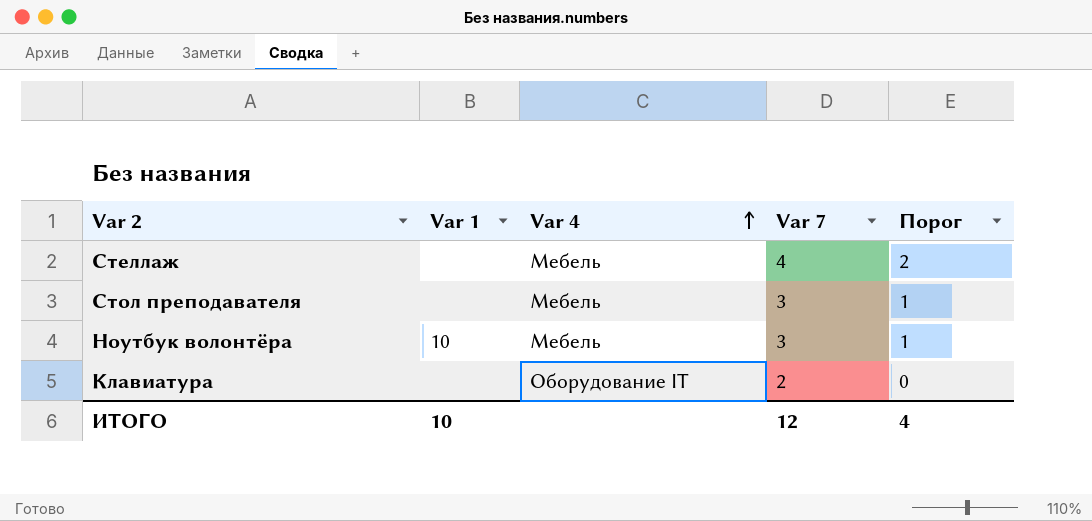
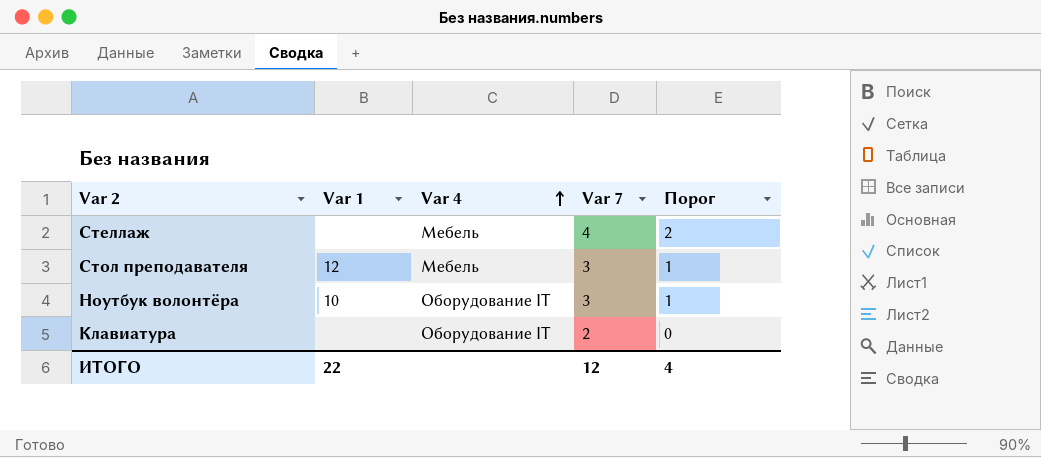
Стол преподавателя | Var 1: none -> 12
Ноутбук волонтёра | Var 4: Мебель -> Оборудование IT
ИТОГО | Var 1: 10 -> 22

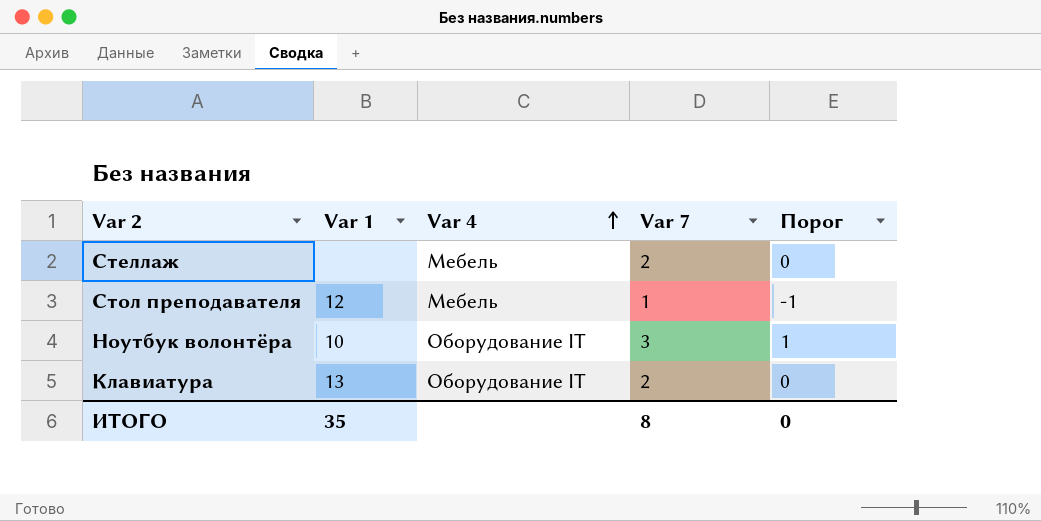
Стеллаж | Var 7: 4 -> 2
Стеллаж | Порог: 2 -> 0
Стол преподавателя | Var 7: 3 -> 1
Стол преподавателя | Порог: 1 -> -1
Клавиатура | Var 1: none -> 13
ИТОГО | Var 1: 22 -> 35
ИТОГО | Var 7: 12 -> 8
ИТОГО | Порог: 4 -> 0

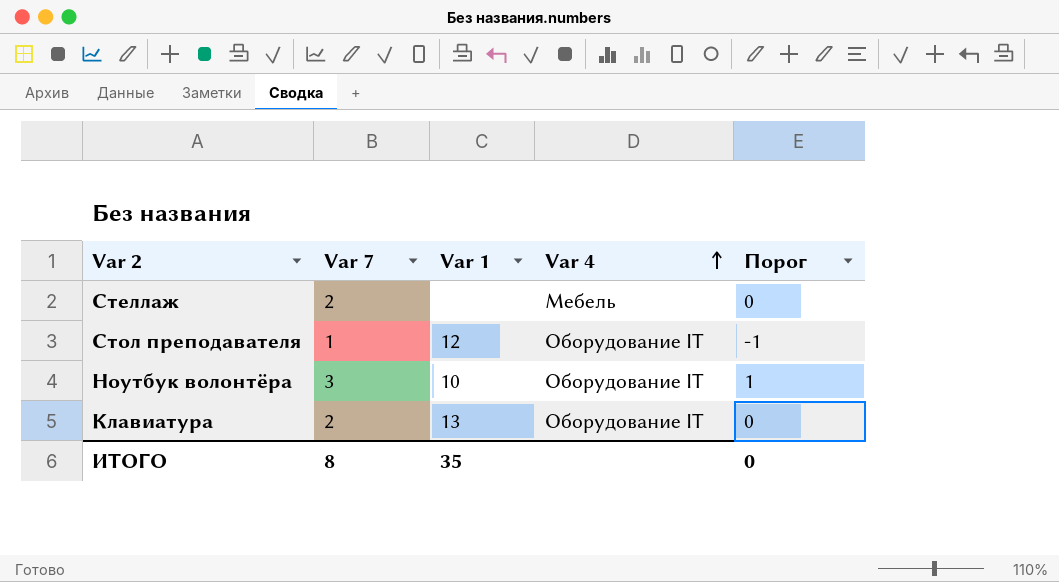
column Var 7 | position: 4 -> 2
Стол преподавателя | Var 4: Мебель -> Оборудование IT

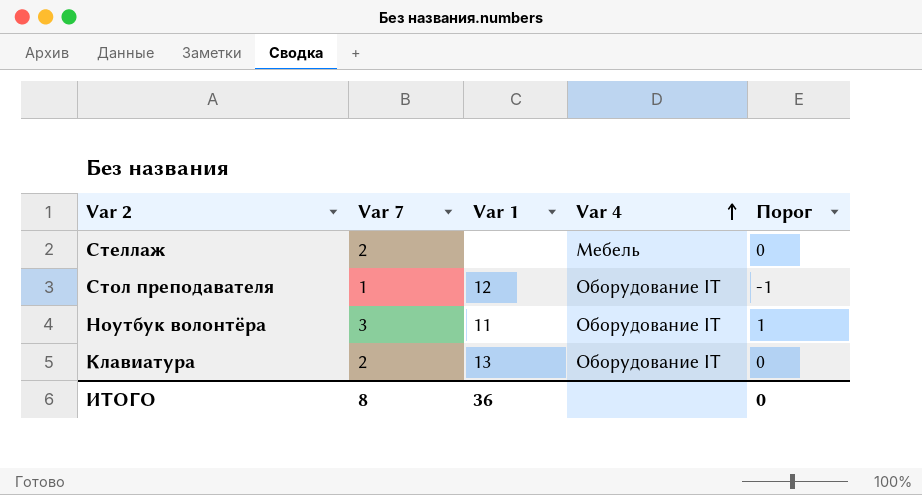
Ноутбук волонтёра | Var 1: 10 -> 11
ИТОГО | Var 1: 35 -> 36

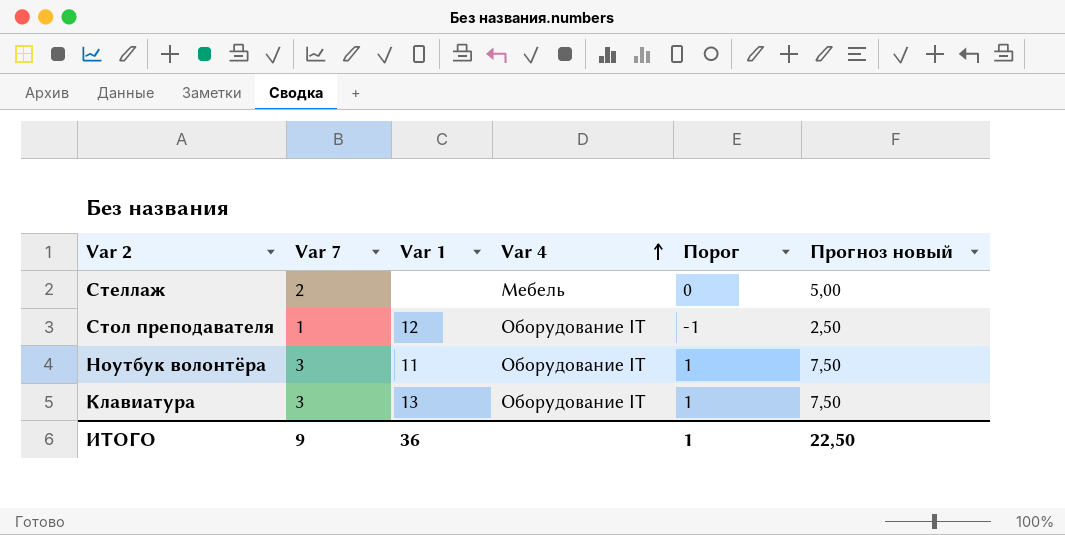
column Прогноз новый | formula: none -> [Var 7] * 2,5
Клавиатура | Var 7: 2 -> 3
Клавиатура | Порог: 0 -> 1
ИТОГО | Var 7: 8 -> 9
ИТОГО | Порог: 0 -> 1

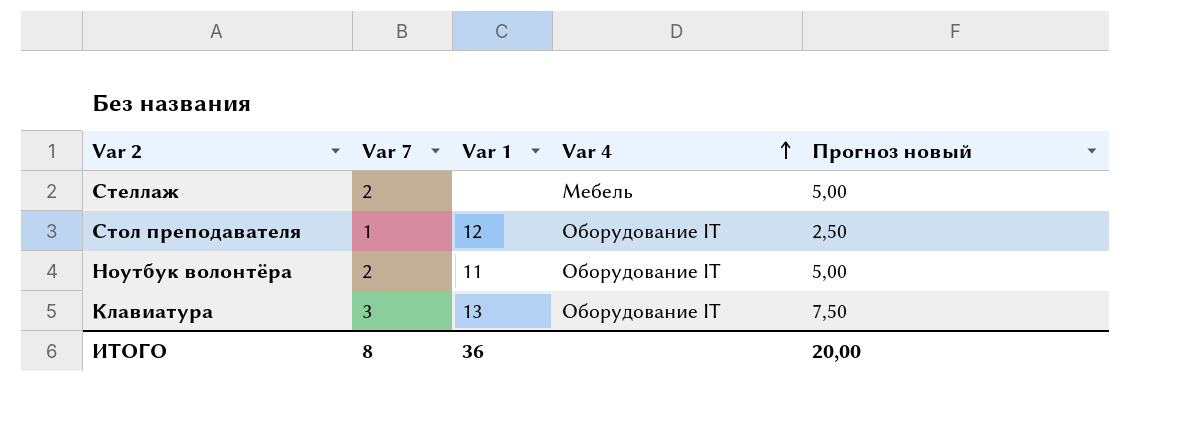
column Порог | formula: [Var 7] - 2 -> none
Ноутбук волонтёра | Var 7: 3 -> 2
Ноутбук волонтёра | Прогноз новый: 7,50 -> 5,00
ИТОГО | Var 7: 9 -> 8
ИТОГО | Прогноз новый: 22,50 -> 20,00

